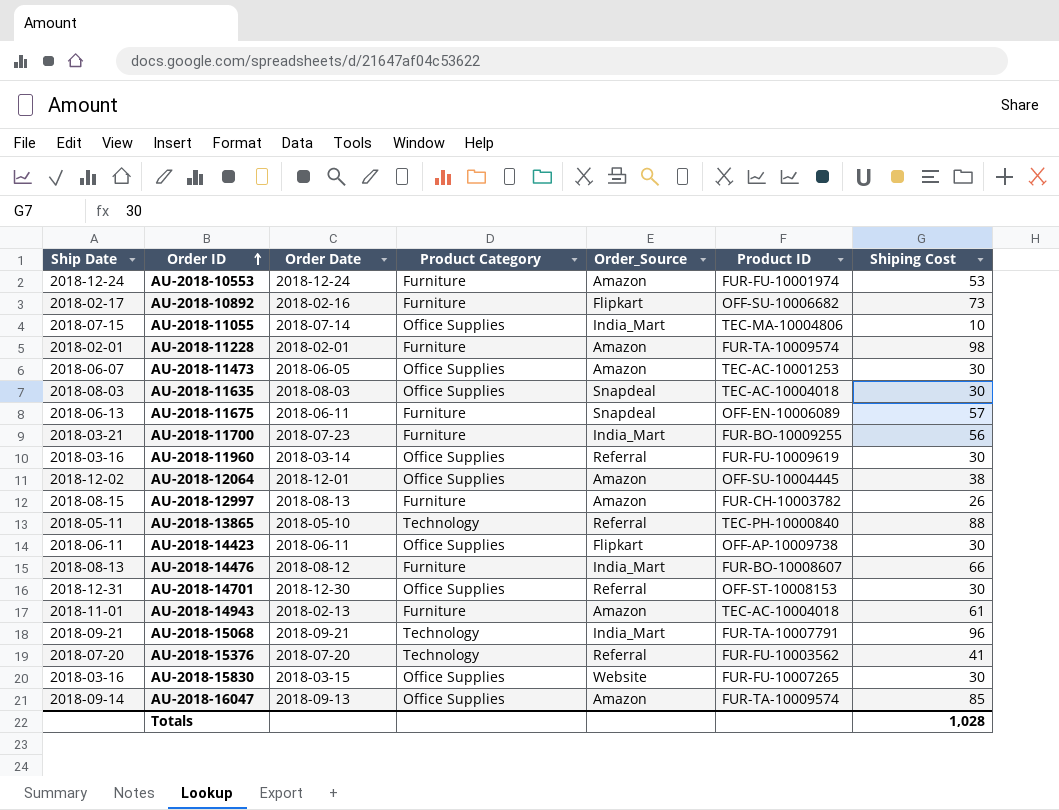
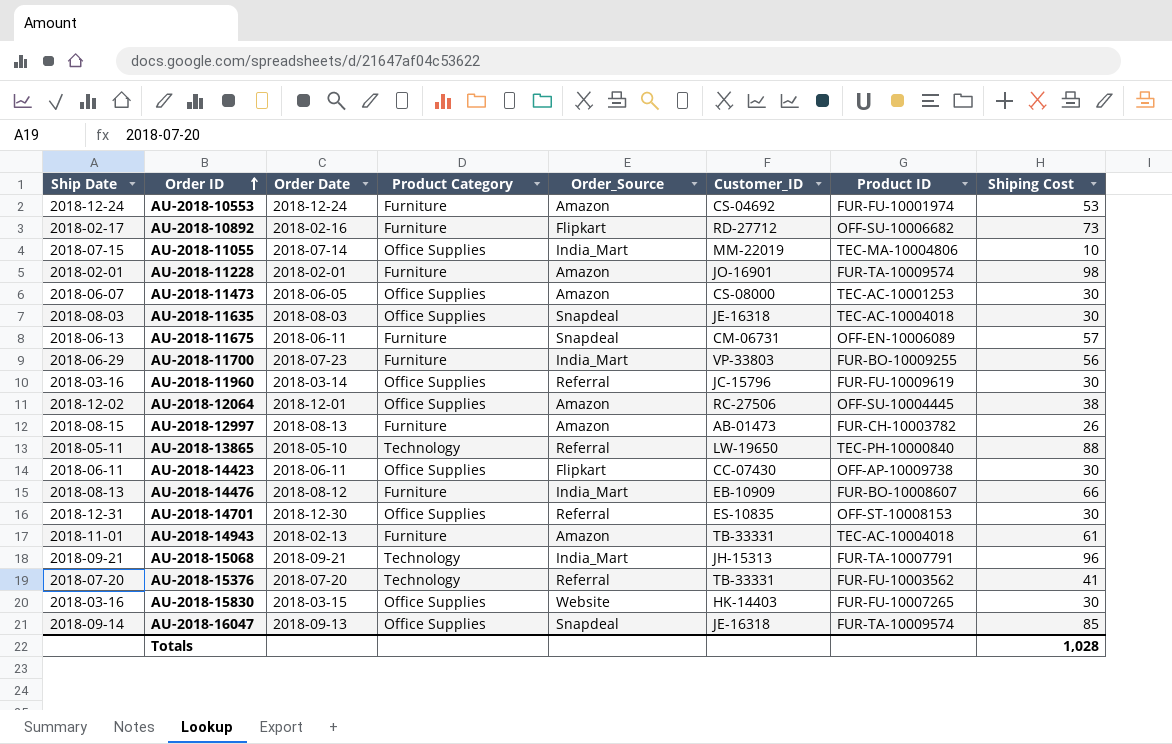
column Customer_ID | position: none -> 6
AU-2018-11700 | Ship Date: 2018-03-21 -> 2018-06-29
AU-2018-16047 | Order_Source: Amazon -> Snapdeal

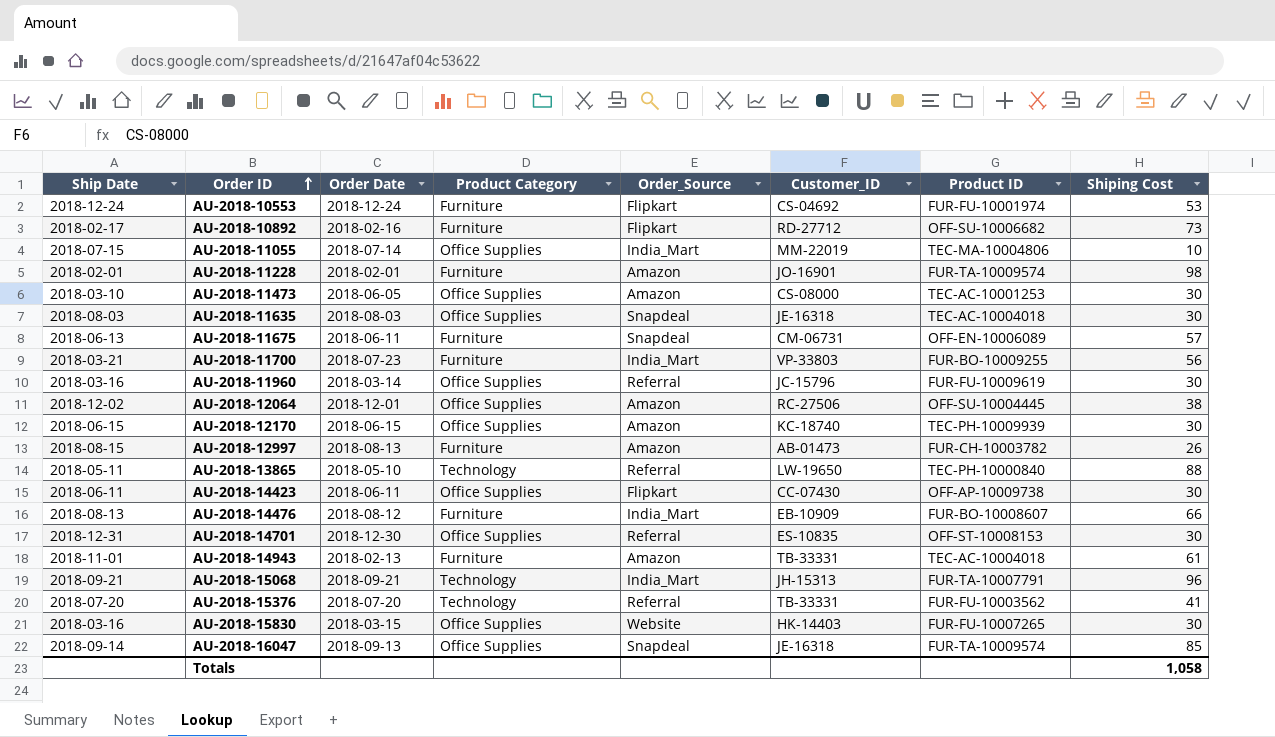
AU-2018-10553 | Order_Source: Amazon -> Flipkart
AU-2018-11473 | Ship Date: 2018-06-07 -> 2018-03-10
AU-2018-11700 | Ship Date: 2018-06-29 -> 2018-03-21
row AU-2018-12170: none -> 2018-06-15 | 2018-06-15 | Office Supplies | Amazon | KC-18740 | TEC-PH-10009939 | 30
Totals | Shiping Cost: 1,028 -> 1,058

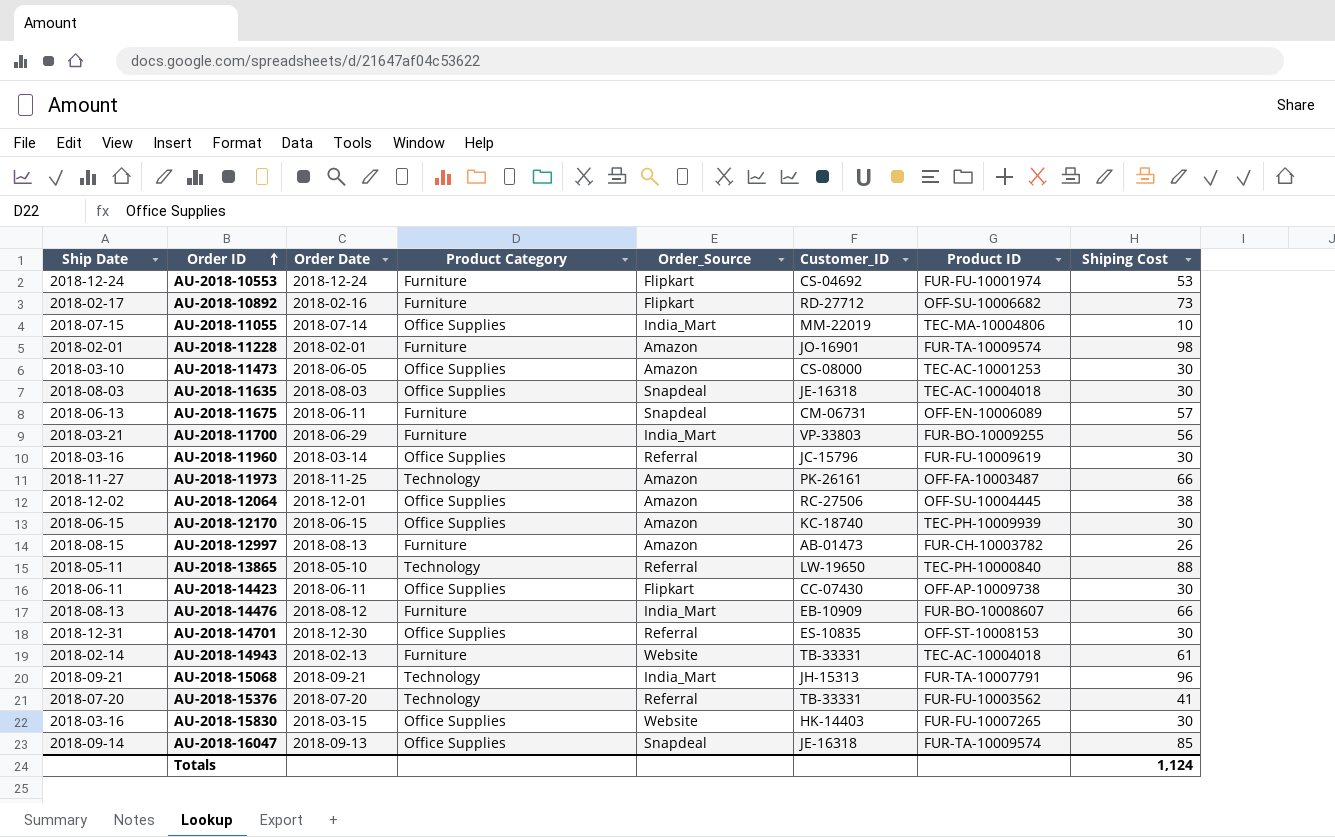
AU-2018-11700 | Order Date: 2018-07-23 -> 2018-06-29
row AU-2018-11973: none -> 2018-11-27 | 2018-11-25 | Technology | Amazon | PK-26161 | OFF-FA-10003487 | 66
AU-2018-14943 | Ship Date: 2018-11-01 -> 2018-02-14
AU-2018-14943 | Order_Source: Amazon -> Website
Totals | Shiping Cost: 1,058 -> 1,124

